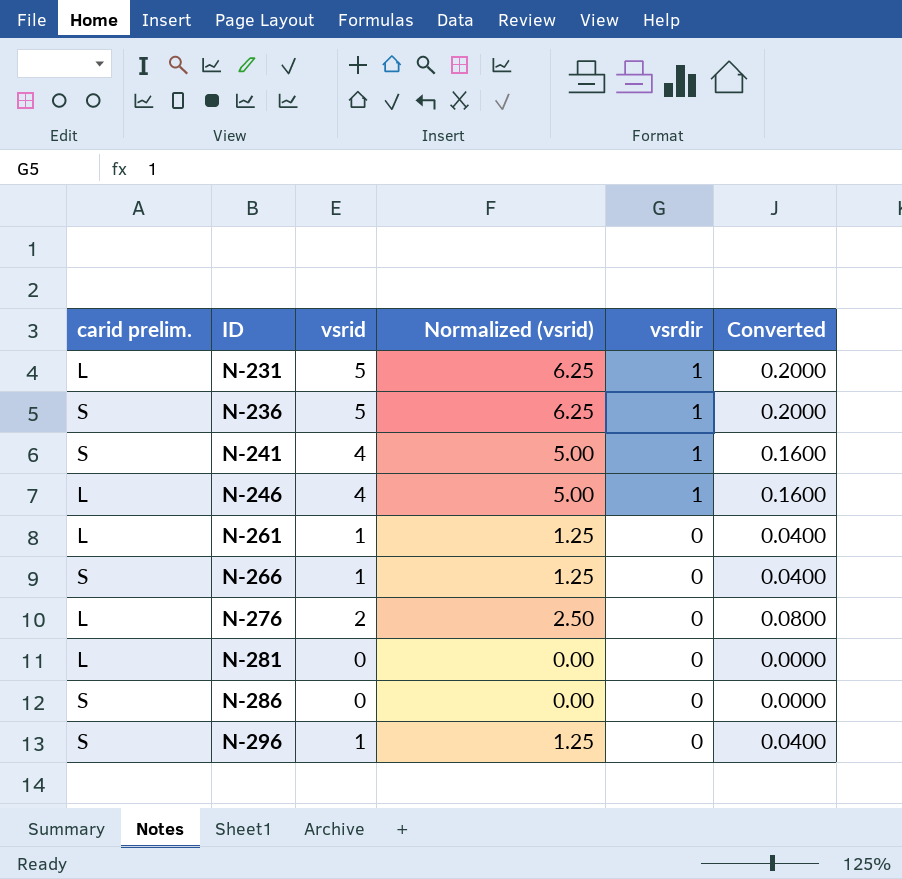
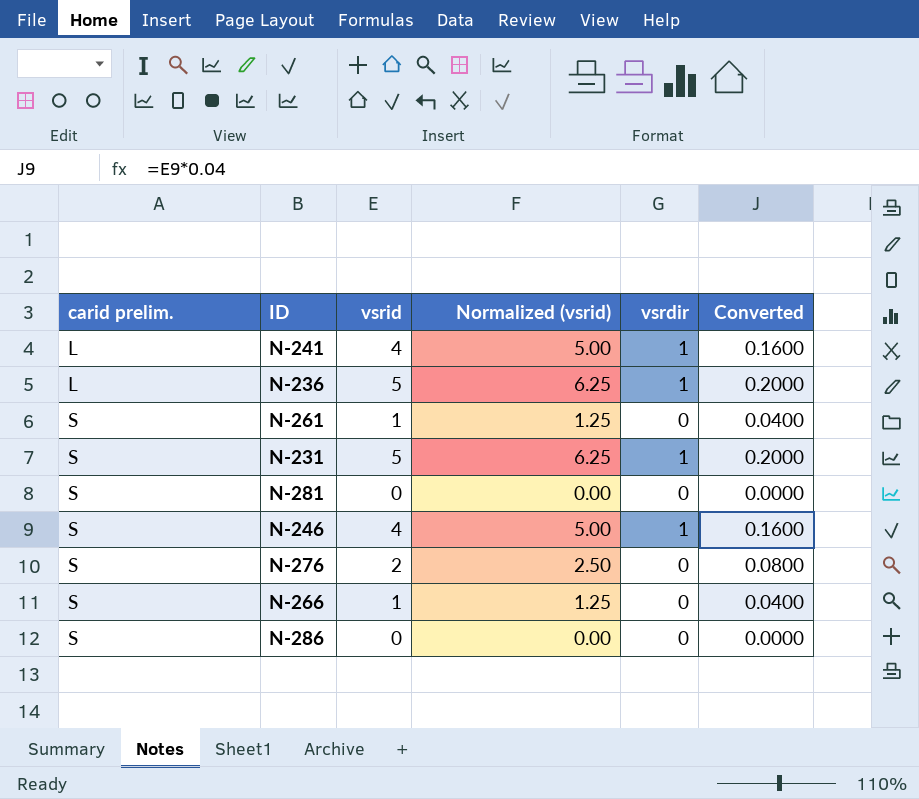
row order: ID ascending -> carid prelim. ascending
row N-296: S | 1 | 1.25 | 0 | 0.0400 -> none
N-241 | carid prelim.: S -> L
N-236 | carid prelim.: S -> L
N-261 | carid prelim.: L -> S
N-231 | carid prelim.: L -> S
N-281 | carid prelim.: L -> S
N-246 | carid prelim.: L -> S
N-276 | carid prelim.: L -> S

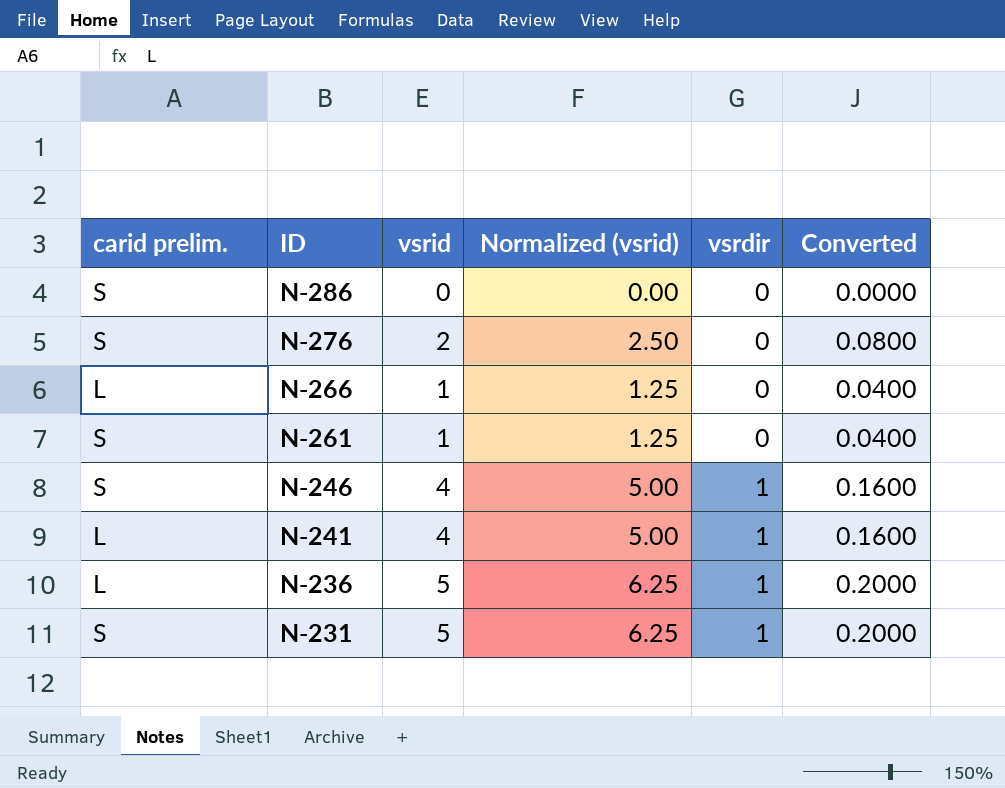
row order: carid prelim. ascending -> ID descending
row N-281: S | 0 | 0.00 | 0 | 0.0000 -> none
N-266 | carid prelim.: S -> L

